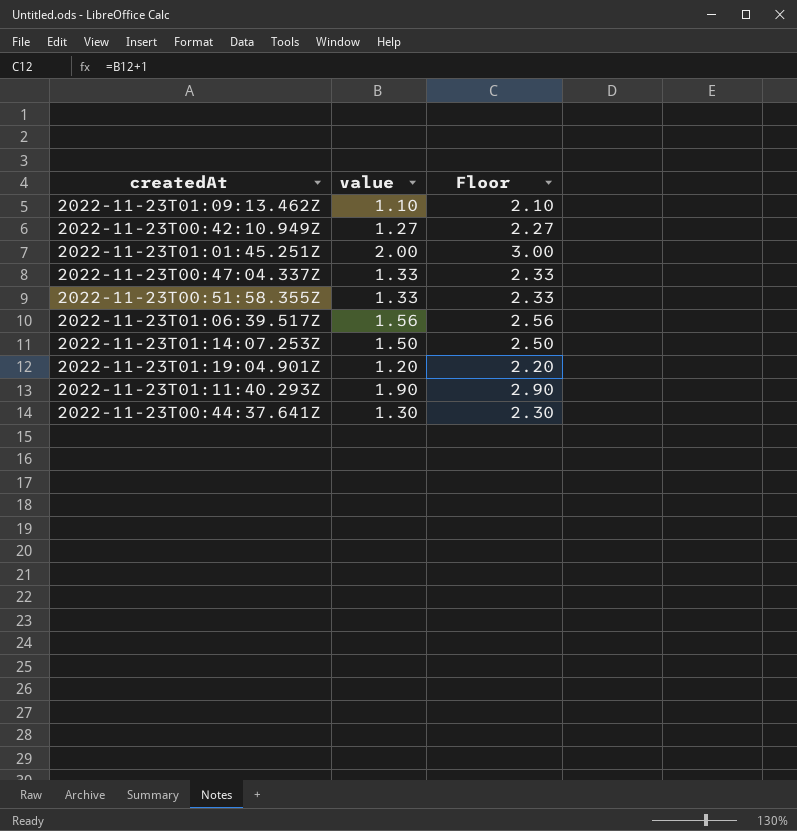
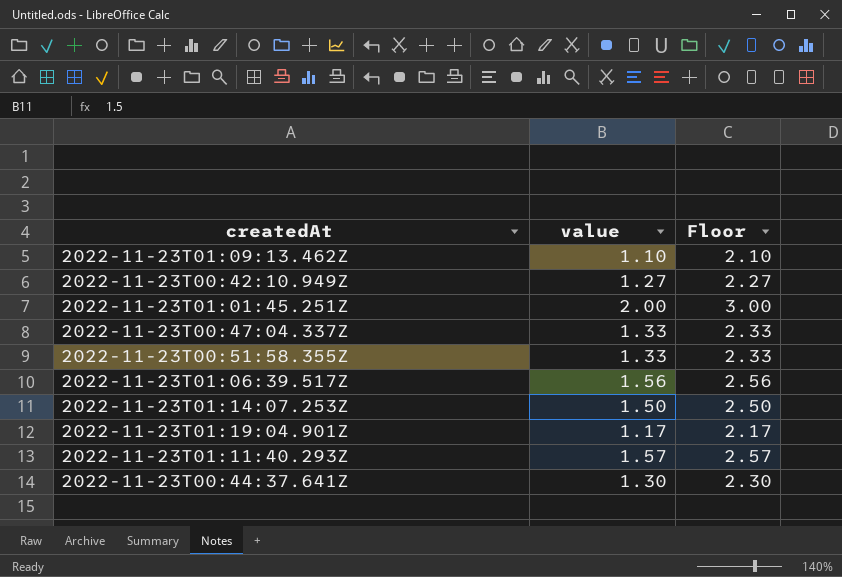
2022-11-23T01:19:04.901Z | value: 1.20 -> 1.17
2022-11-23T01:19:04.901Z | Floor: 2.20 -> 2.17
2022-11-23T01:11:40.293Z | value: 1.90 -> 1.57
2022-11-23T01:11:40.293Z | Floor: 2.90 -> 2.57

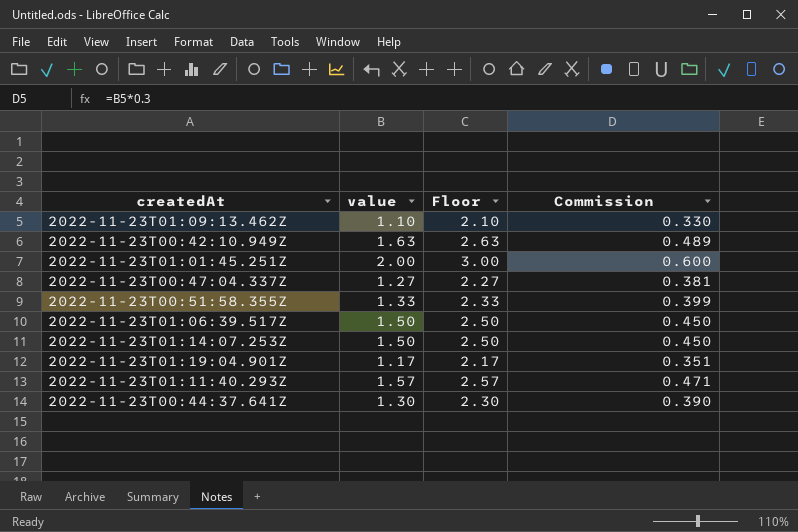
column Commission | formula: none -> [value] * 0.3
2022-11-23T00:42:10.949Z | value: 1.27 -> 1.63
2022-11-23T00:42:10.949Z | Floor: 2.27 -> 2.63
2022-11-23T00:47:04.337Z | value: 1.33 -> 1.27
2022-11-23T00:47:04.337Z | Floor: 2.33 -> 2.27
2022-11-23T01:06:39.517Z | value: 1.56 -> 1.50
2022-11-23T01:06:39.517Z | Floor: 2.56 -> 2.50

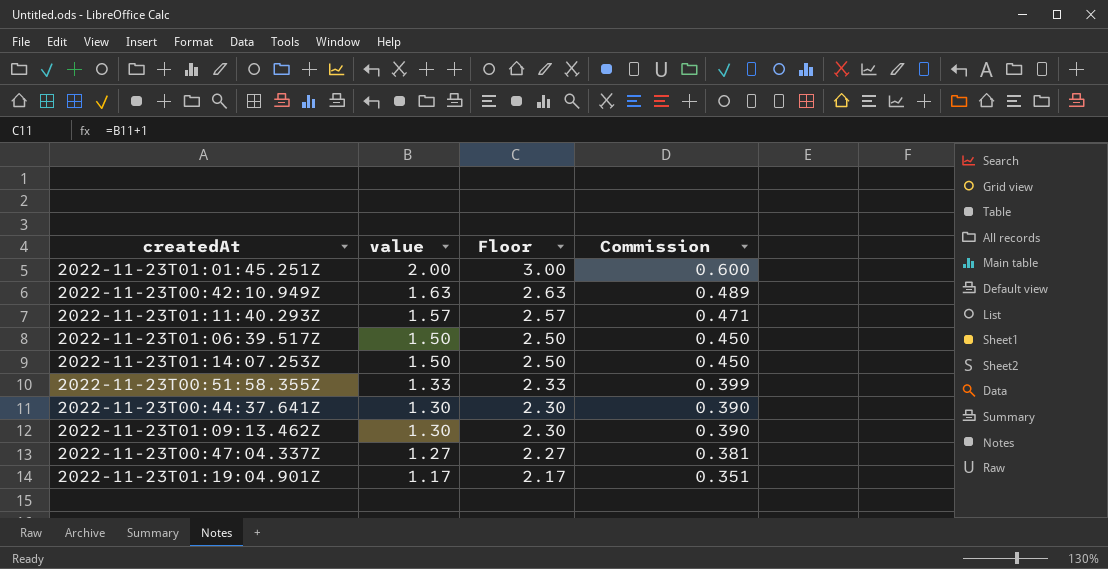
row order: none -> value descending
2022-11-23T01:09:13.462Z | value: 1.10 -> 1.30
2022-11-23T01:09:13.462Z | Floor: 2.10 -> 2.30
2022-11-23T01:09:13.462Z | Commission: 0.330 -> 0.390

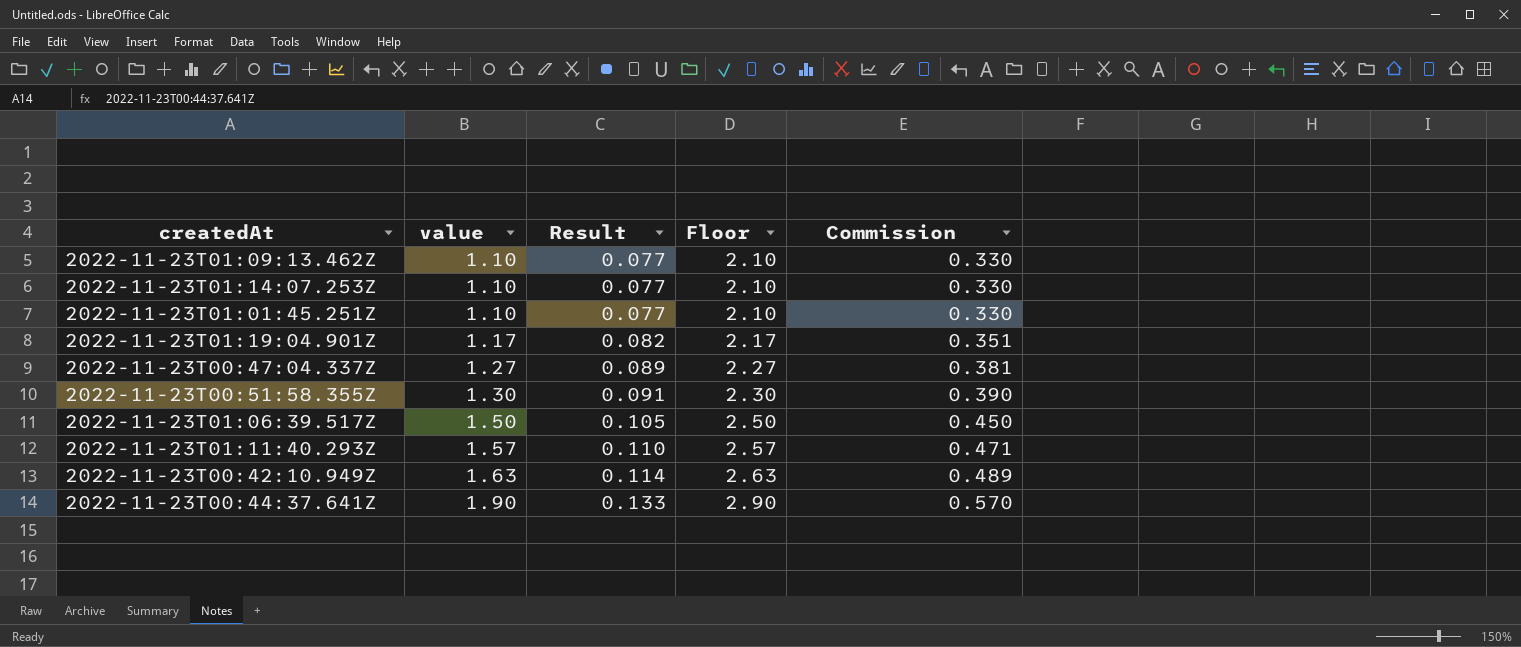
row order: value descending -> value ascending
column Result | formula: none -> [value] * 0.07
2022-11-23T01:09:13.462Z | value: 1.30 -> 1.10
2022-11-23T01:09:13.462Z | Floor: 2.30 -> 2.10
2022-11-23T01:09:13.462Z | Commission: 0.390 -> 0.330
2022-11-23T01:14:07.253Z | value: 1.50 -> 1.10
2022-11-23T01:14:07.253Z | Floor: 2.50 -> 2.10
2022-11-23T01:14:07.253Z | Commission: 0.450 -> 0.330
2022-11-23T01:01:45.251Z | value: 2.00 -> 1.10
2022-11-23T01:01:45.251Z | Floor: 3.00 -> 2.10
2022-11-23T01:01:45.251Z | Commission: 0.600 -> 0.330
2022-11-23T00:51:58.355Z | value: 1.33 -> 1.30
2022-11-23T00:51:58.355Z | Floor: 2.33 -> 2.30
2022-11-23T00:51:58.355Z | Commission: 0.399 -> 0.390
2022-11-23T00:44:37.641Z | value: 1.30 -> 1.90
2022-11-23T00:44:37.641Z | Floor: 2.30 -> 2.90
2022-11-23T00:44:37.641Z | Commission: 0.390 -> 0.570

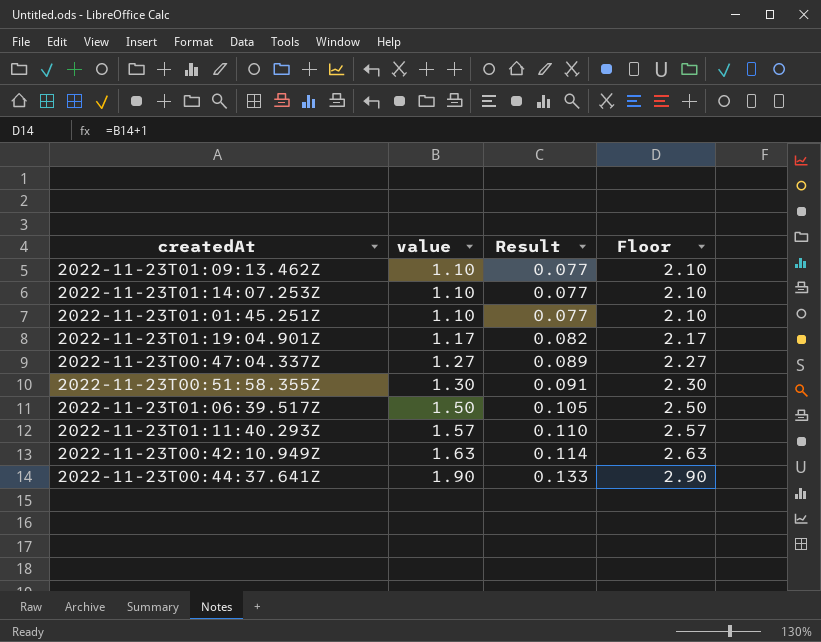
column Commission | formula: [value] * 0.3 -> none

